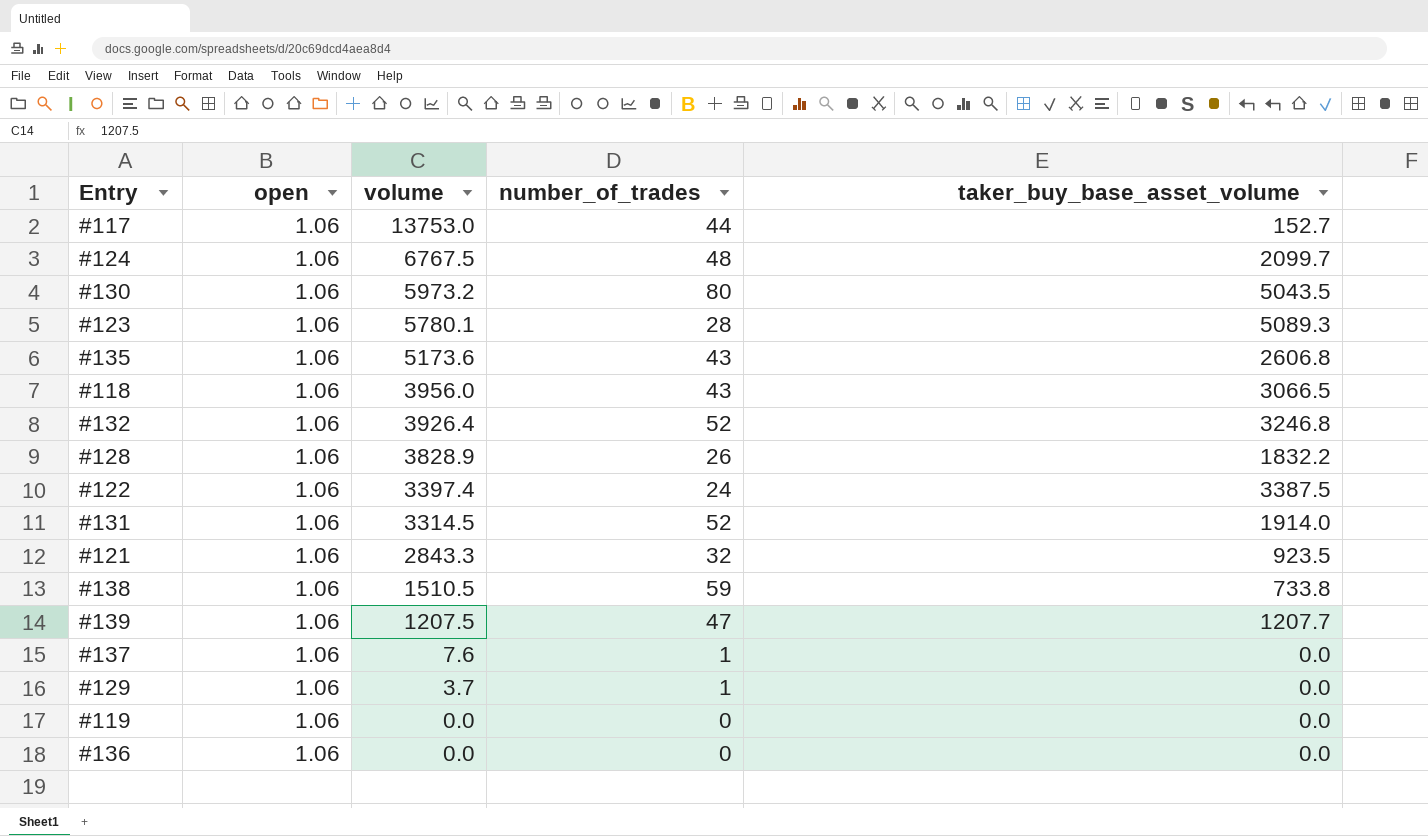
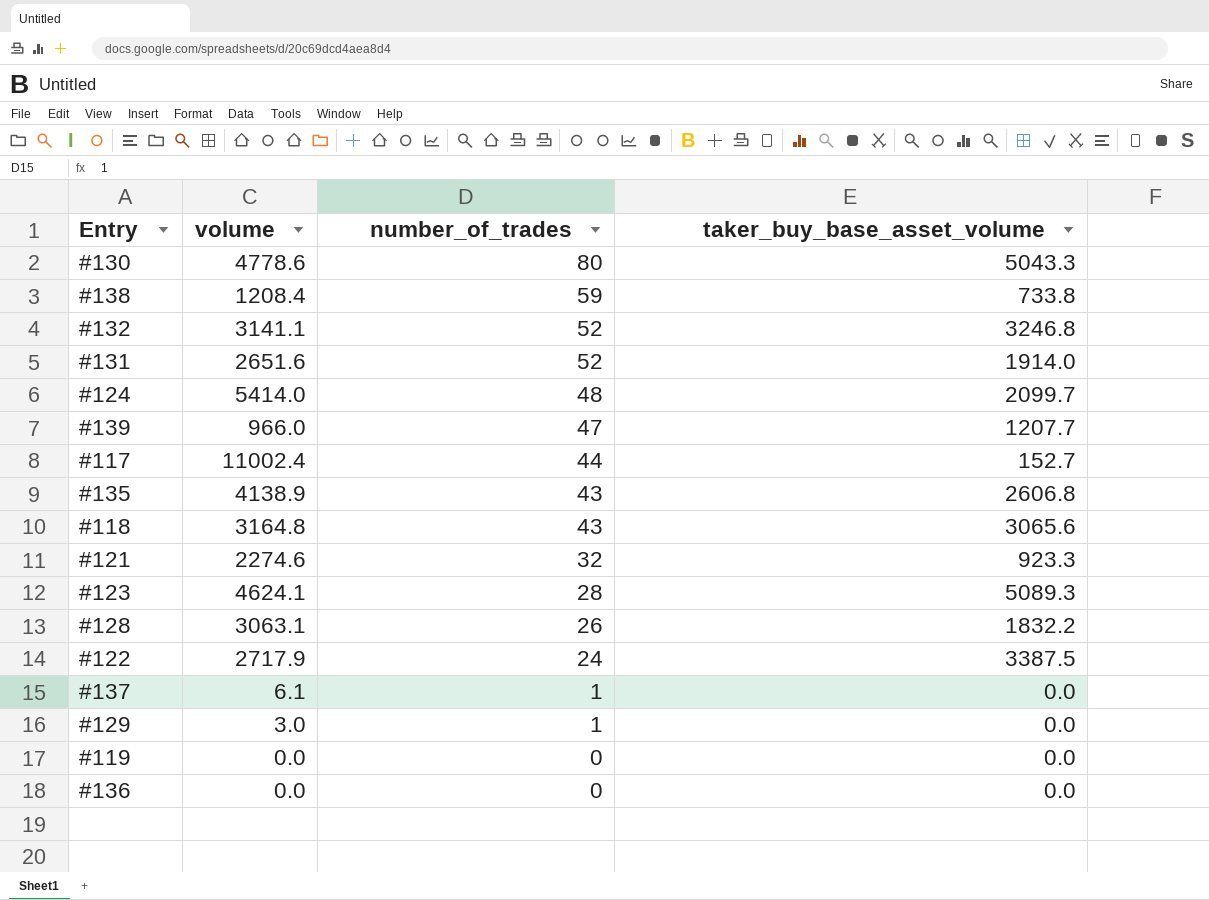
row order: volume descending -> number_of_trades descending
column open | position: 2 -> none
#130 | volume: 5973.2 -> 4778.6
#130 | taker_buy_base_asset_volume: 5043.5 -> 5043.3
#138 | volume: 1510.5 -> 1208.4
#132 | volume: 3926.4 -> 3141.1
#131 | volume: 3314.5 -> 2651.6
#124 | volume: 6767.5 -> 5414.0
#139 | volume: 1207.5 -> 966.0
#117 | volume: 13753.0 -> 11002.4
#135 | volume: 5173.6 -> 4138.9
#118 | volume: 3956.0 -> 3164.8
#118 | taker_buy_base_asset_volume: 3066.5 -> 3065.6
#121 | volume: 2843.3 -> 2274.6
#121 | taker_buy_base_asset_volume: 923.5 -> 923.3
#123 | volume: 5780.1 -> 4624.1
#128 | volume: 3828.9 -> 3063.1
#122 | volume: 3397.4 -> 2717.9
#137 | volume: 7.6 -> 6.1
#129 | volume: 3.7 -> 3.0

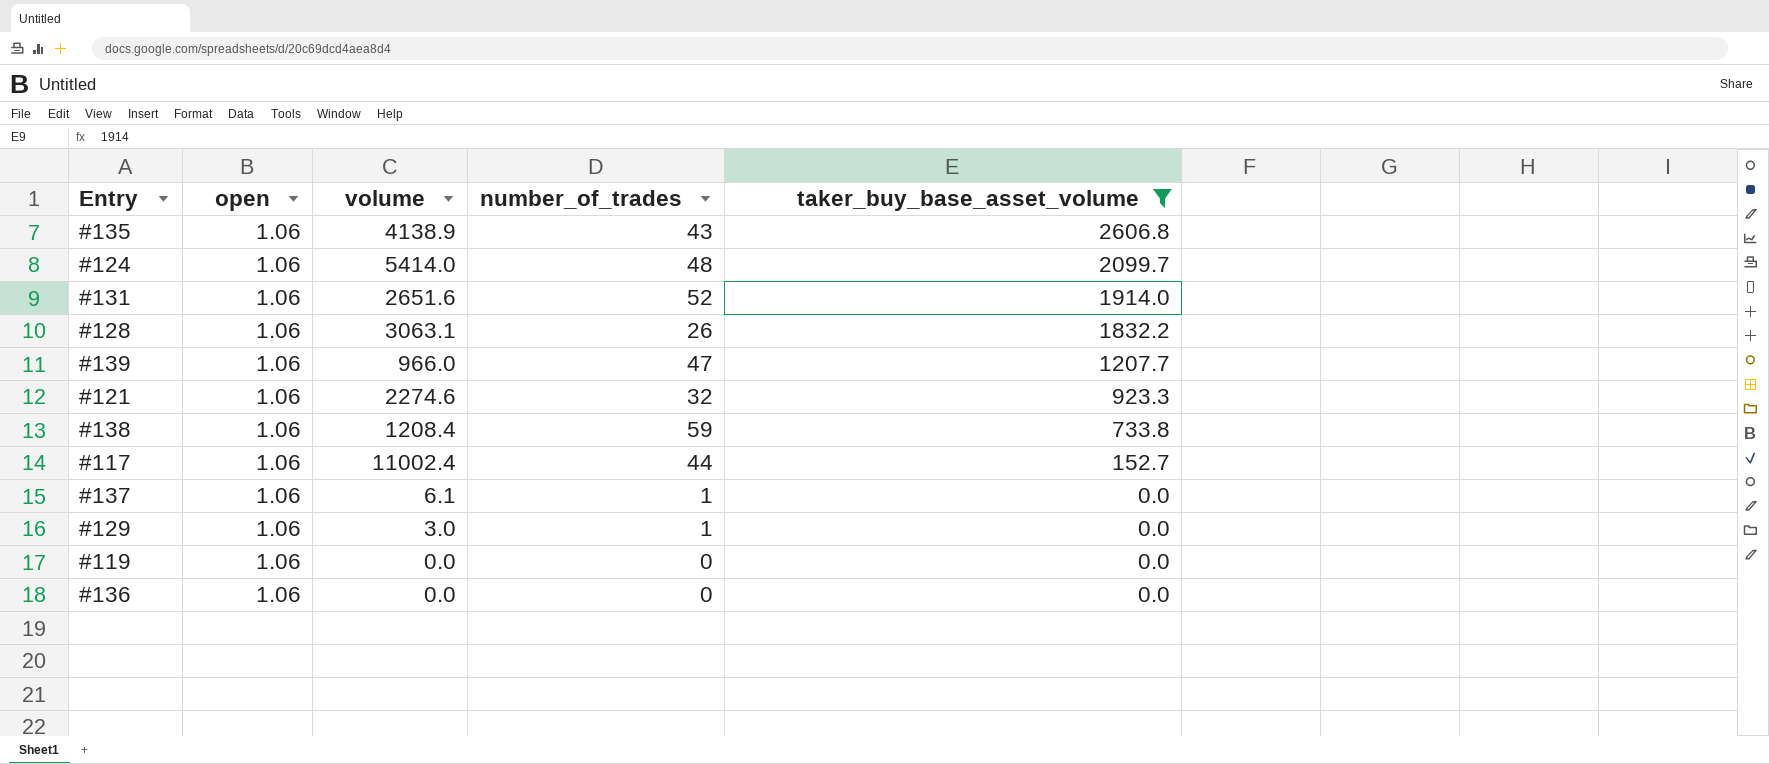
filter: none -> taker_buy_base_asset_volume <= 2606.8
row order: number_of_trades descending -> taker_buy_base_asset_volume descending
column open | position: none -> 2

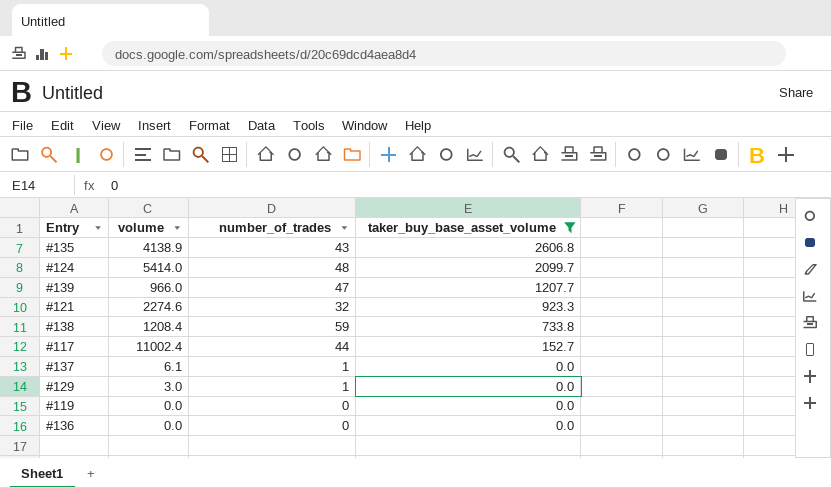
column open | position: 2 -> none
row #131: 1.06 | 2651.6 | 52 | 1914.0 -> none
row #128: 1.06 | 3063.1 | 26 | 1832.2 -> none

